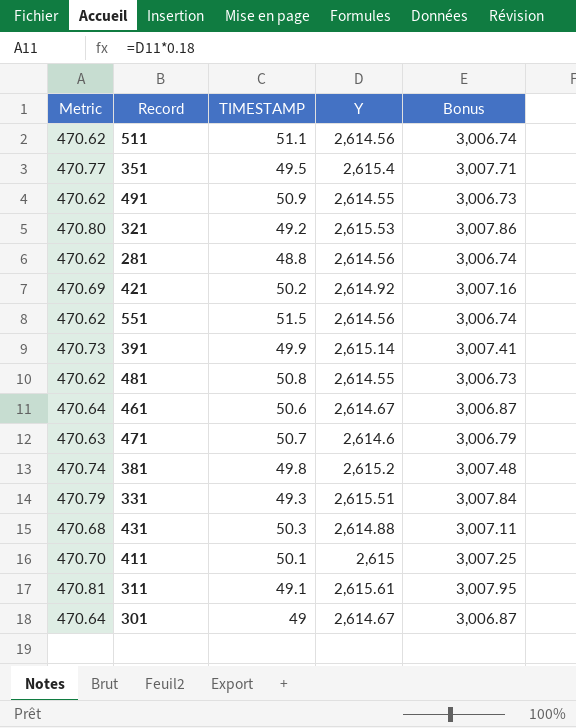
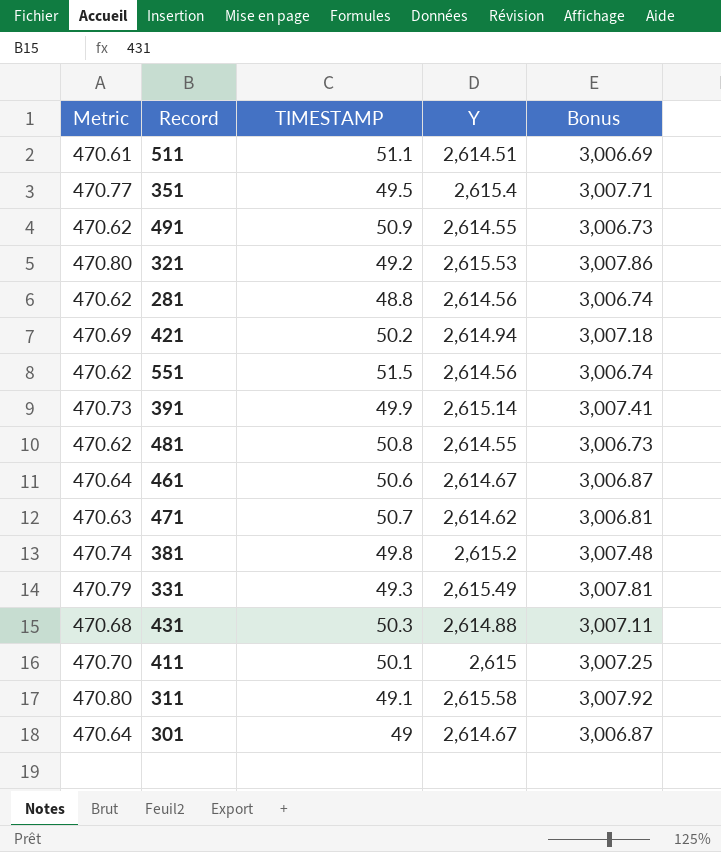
511 | Metric: 470.62 -> 470.61
511 | Y: 2,614.56 -> 2,614.51
511 | Bonus: 3,006.74 -> 3,006.69
421 | Y: 2,614.92 -> 2,614.94
421 | Bonus: 3,007.16 -> 3,007.18
471 | Y: 2,614.6 -> 2,614.62
471 | Bonus: 3,006.79 -> 3,006.81
331 | Y: 2,615.51 -> 2,615.49
331 | Bonus: 3,007.84 -> 3,007.81
311 | Metric: 470.81 -> 470.80
311 | Y: 2,615.61 -> 2,615.58
311 | Bonus: 3,007.95 -> 3,007.92

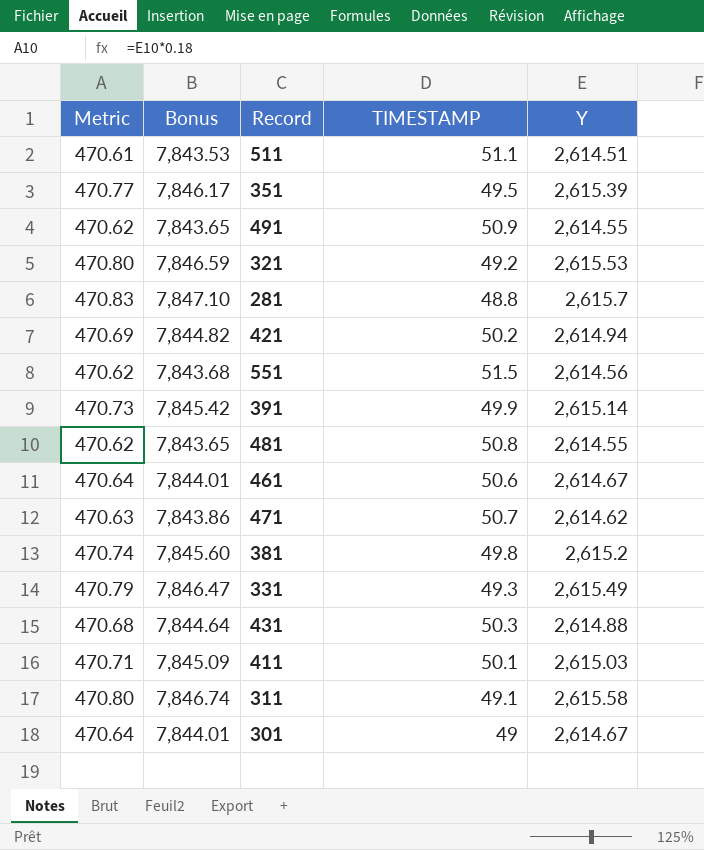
column Bonus | formula: [Y] * 1.15 -> [Y] * 3
column Bonus | position: 5 -> 2
351 | Y: 2,615.4 -> 2,615.39
281 | Metric: 470.62 -> 470.83
281 | Y: 2,614.56 -> 2,615.7
411 | Metric: 470.70 -> 470.71
411 | Y: 2,615 -> 2,615.03

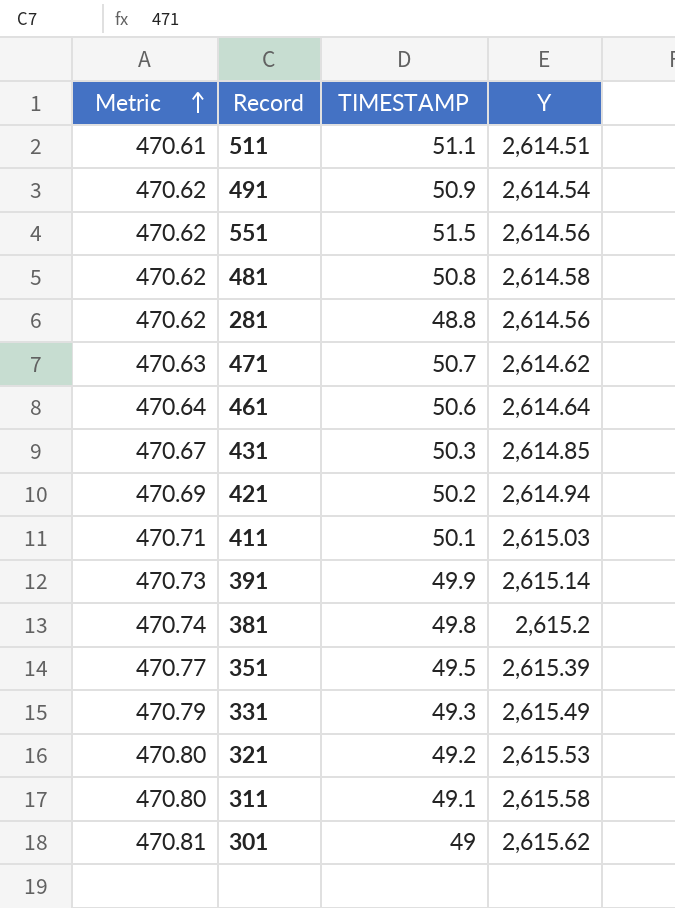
row order: none -> Metric ascending
column Bonus | formula: [Y] * 3 -> none
491 | Y: 2,614.55 -> 2,614.54
481 | Y: 2,614.55 -> 2,614.58
281 | Metric: 470.83 -> 470.62
281 | Y: 2,615.7 -> 2,614.56
461 | Y: 2,614.67 -> 2,614.64
431 | Metric: 470.68 -> 470.67
431 | Y: 2,614.88 -> 2,614.85
301 | Metric: 470.64 -> 470.81
301 | Y: 2,614.67 -> 2,615.62

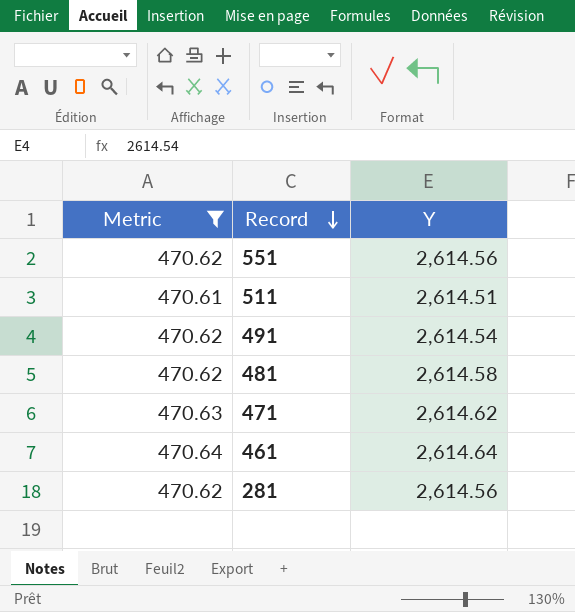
filter: none -> Metric <= 470.64
row order: Metric ascending -> Record descending
column TIMESTAMP | position: 3 -> none

